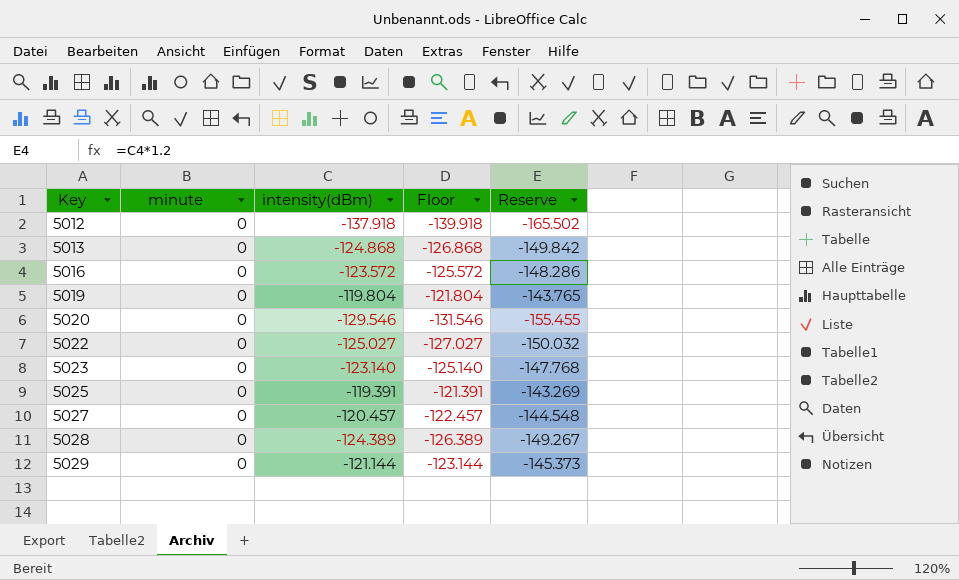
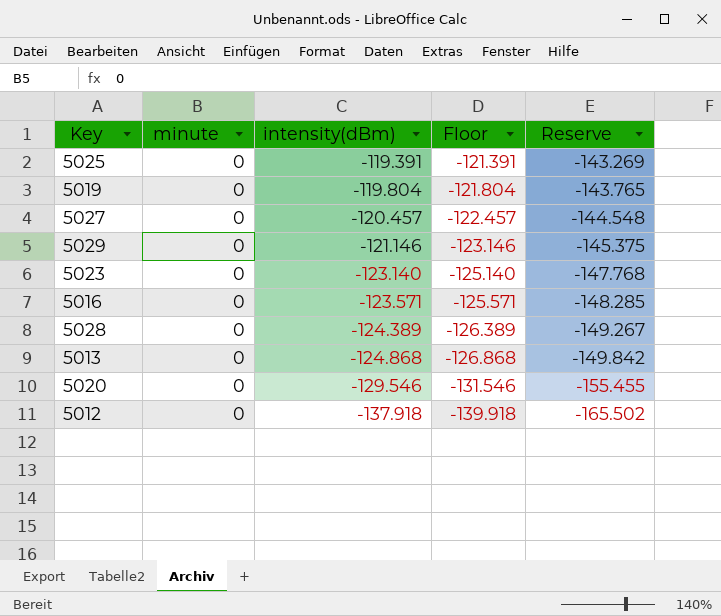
row order: Key ascending -> intensity(dBm) descending
row 5022: 0 | -125.027 | -127.027 | -150.032 -> none
5029 | intensity(dBm): -121.144 -> -121.146
5029 | Floor: -123.144 -> -123.146
5029 | Reserve: -145.373 -> -145.375
5016 | intensity(dBm): -123.572 -> -123.571
5016 | Floor: -125.572 -> -125.571
5016 | Reserve: -148.286 -> -148.285

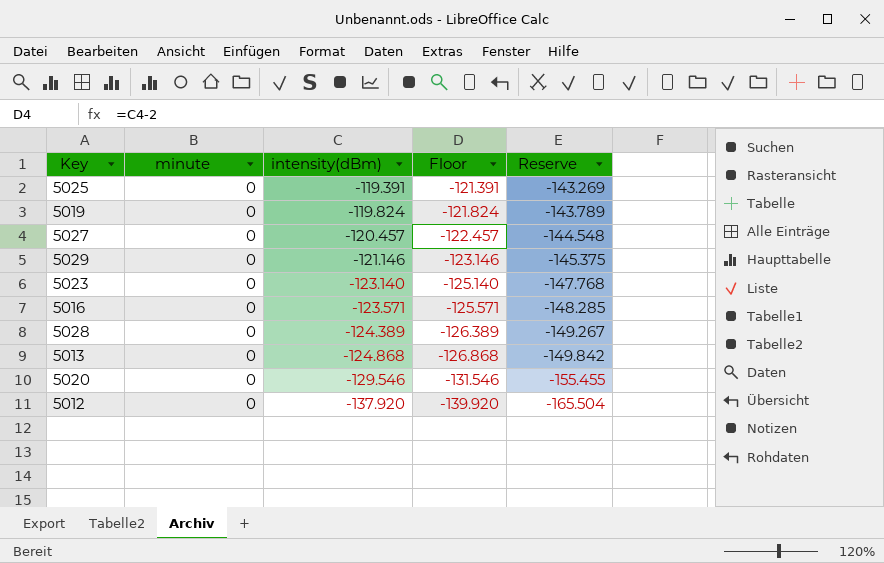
5019 | intensity(dBm): -119.804 -> -119.824
5019 | Floor: -121.804 -> -121.824
5019 | Reserve: -143.765 -> -143.789
5012 | intensity(dBm): -137.918 -> -137.920
5012 | Floor: -139.918 -> -139.920
5012 | Reserve: -165.502 -> -165.504

